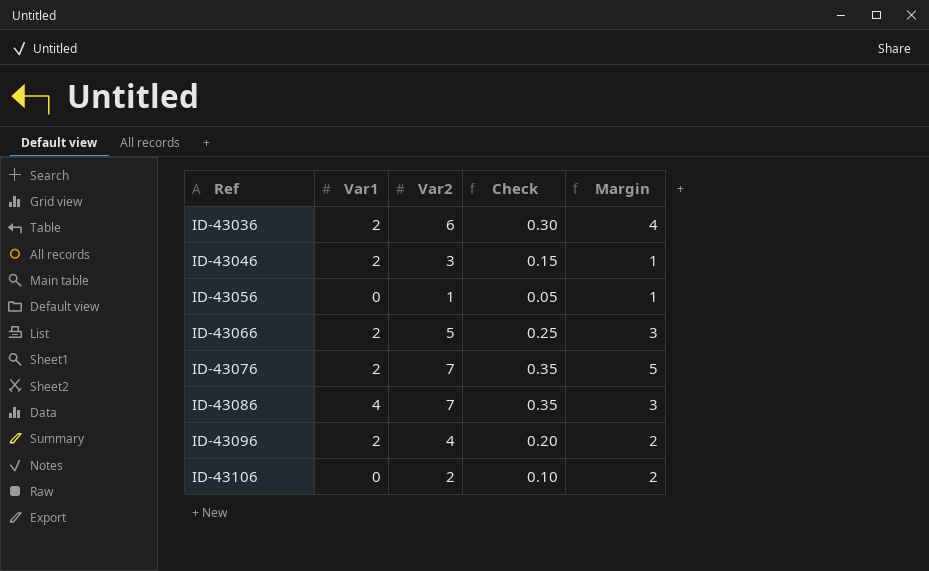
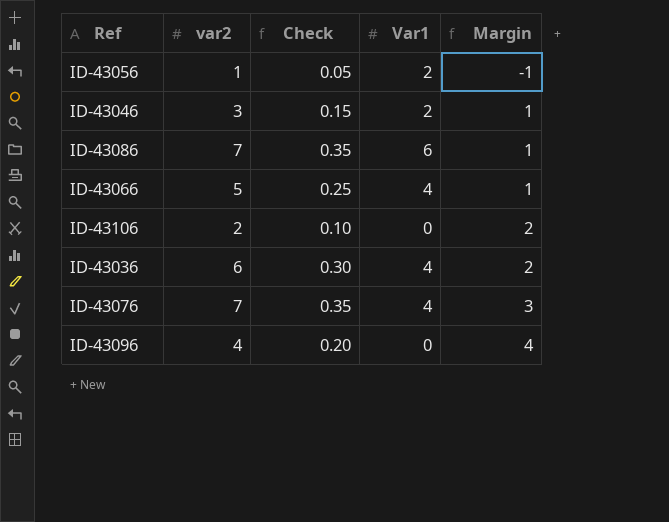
row order: Ref ascending -> Margin ascending
column name: Var2 -> var2
column Var1 | position: 2 -> 4
ID-43056 | Var1: 0 -> 2
ID-43056 | Margin: 1 -> -1
ID-43086 | Var1: 4 -> 6
ID-43086 | Margin: 3 -> 1
ID-43066 | Var1: 2 -> 4
ID-43066 | Margin: 3 -> 1
ID-43036 | Var1: 2 -> 4
ID-43036 | Margin: 4 -> 2
ID-43076 | Var1: 2 -> 4
ID-43076 | Margin: 5 -> 3
ID-43096 | Var1: 2 -> 0
ID-43096 | Margin: 2 -> 4

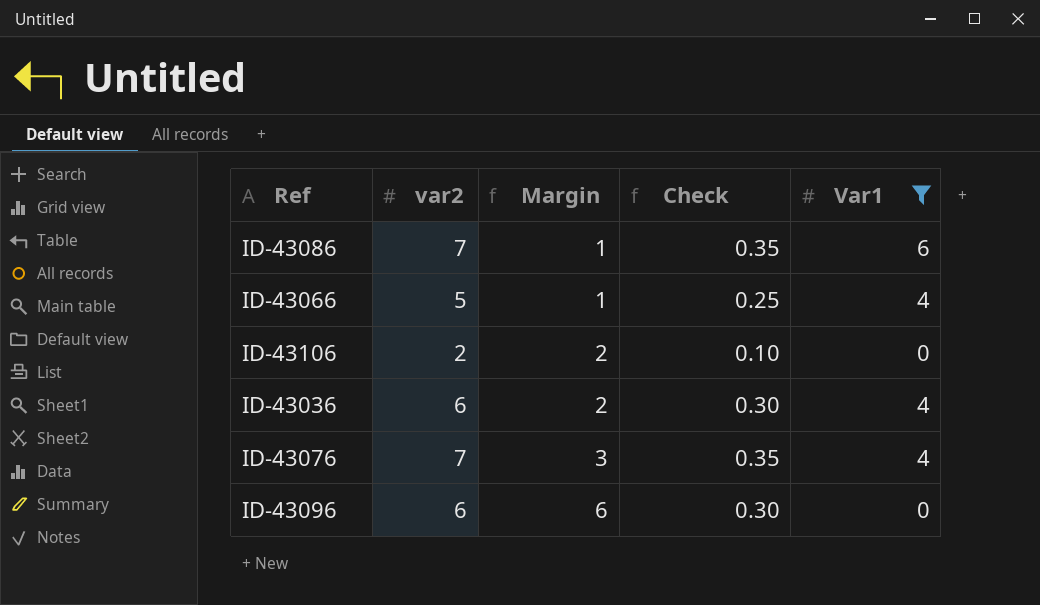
filter: none -> Var1 != 2
column Margin | position: 5 -> 3
ID-43096 | var2: 4 -> 6
ID-43096 | Margin: 4 -> 6
ID-43096 | Check: 0.20 -> 0.30

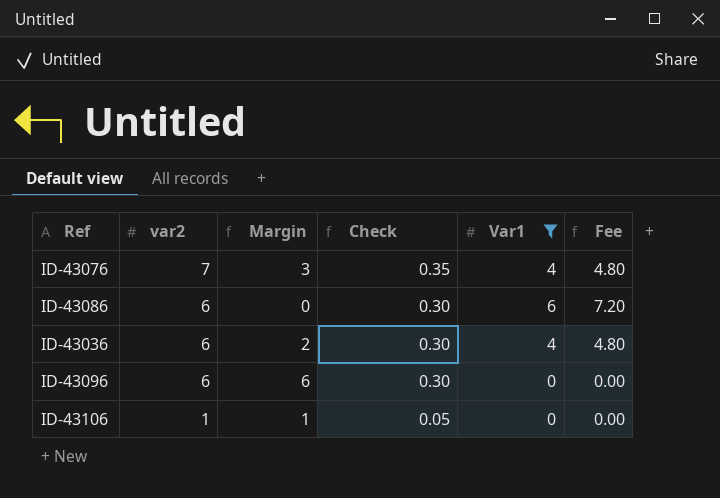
row order: Margin ascending -> var2 descending
column Fee | formula: none -> [Var1] * 1.2
row ID-43066: 5 | 1 | 0.25 | 4 -> none
ID-43086 | var2: 7 -> 6
ID-43086 | Margin: 1 -> 0
ID-43086 | Check: 0.35 -> 0.30
ID-43106 | var2: 2 -> 1
ID-43106 | Margin: 2 -> 1
ID-43106 | Check: 0.10 -> 0.05

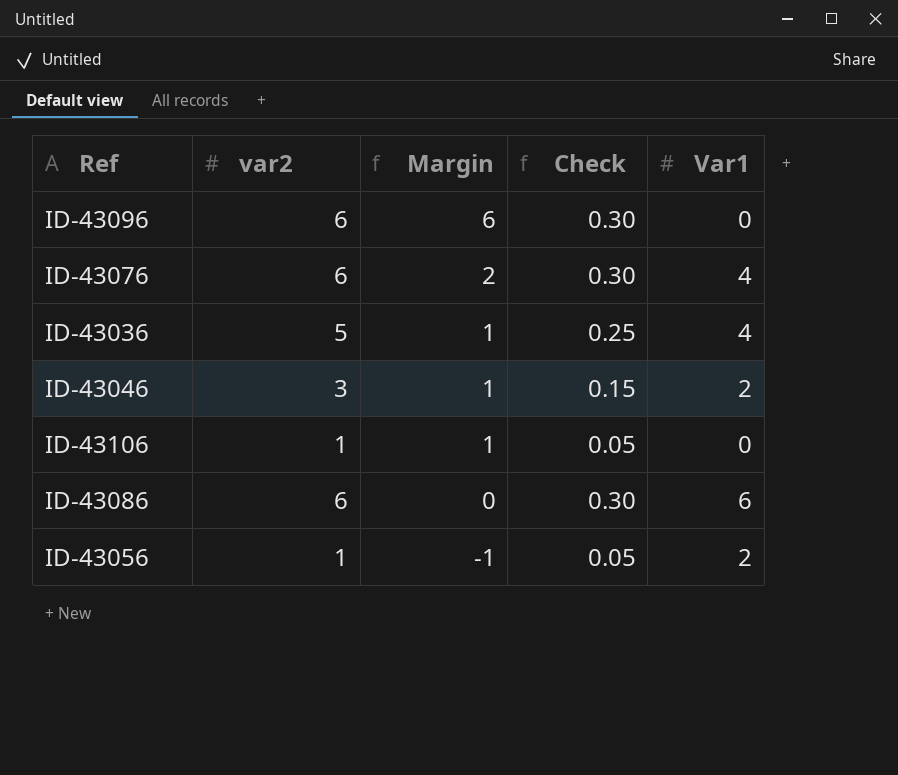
filter: Var1 != 2 -> none
row order: var2 descending -> Margin descending
column Fee | formula: [Var1] * 1.2 -> none
ID-43076 | var2: 7 -> 6
ID-43076 | Margin: 3 -> 2
ID-43076 | Check: 0.35 -> 0.30
ID-43036 | var2: 6 -> 5
ID-43036 | Margin: 2 -> 1
ID-43036 | Check: 0.30 -> 0.25

